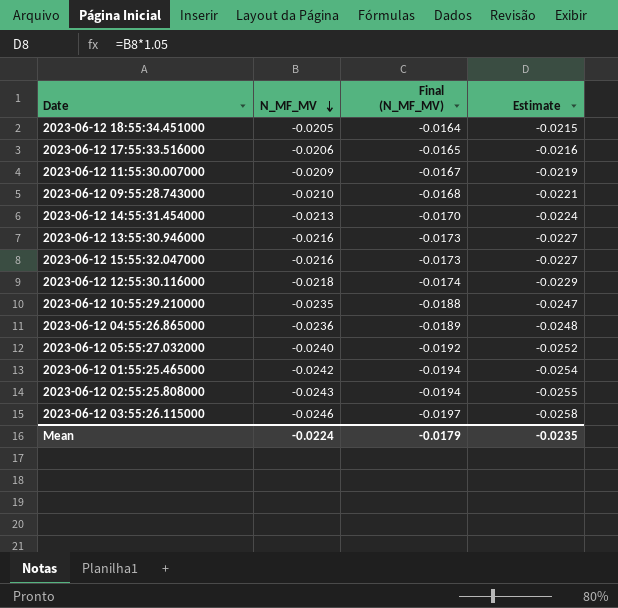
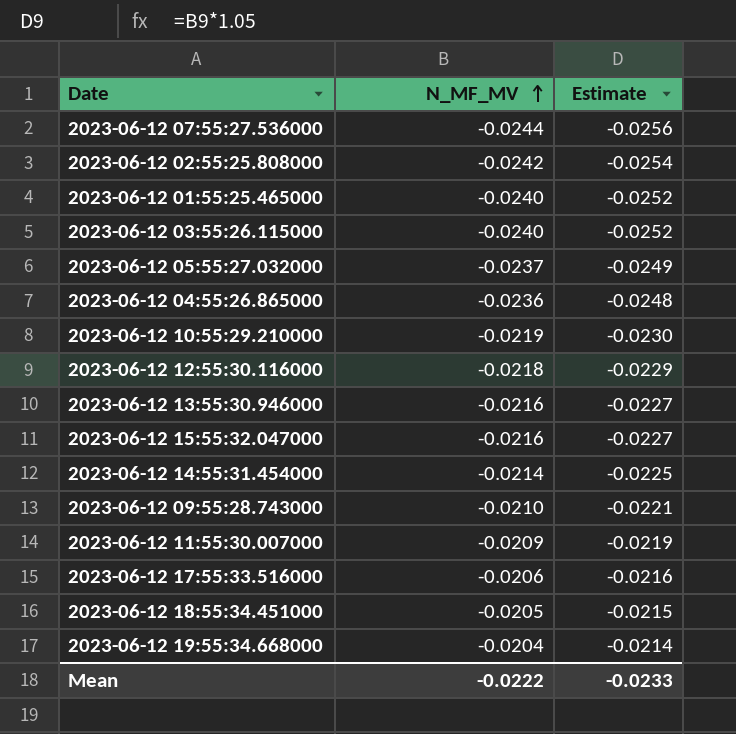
row order: N_MF_MV descending -> N_MF_MV ascending
column Final (N_MF_MV) | formula: [N_MF_MV] * 0.8 -> none
row 2023-06-12 07:55:27.536000: none -> -0.0244 | -0.0256
2023-06-12 02:55:25.808000 | N_MF_MV: -0.0243 -> -0.0242
2023-06-12 02:55:25.808000 | Estimate: -0.0255 -> -0.0254
2023-06-12 01:55:25.465000 | N_MF_MV: -0.0242 -> -0.0240
2023-06-12 01:55:25.465000 | Estimate: -0.0254 -> -0.0252
2023-06-12 03:55:26.115000 | N_MF_MV: -0.0246 -> -0.0240
2023-06-12 03:55:26.115000 | Estimate: -0.0258 -> -0.0252
2023-06-12 05:55:27.032000 | N_MF_MV: -0.0240 -> -0.0237
2023-06-12 05:55:27.032000 | Estimate: -0.0252 -> -0.0249
2023-06-12 10:55:29.210000 | N_MF_MV: -0.0235 -> -0.0219
2023-06-12 10:55:29.210000 | Estimate: -0.0247 -> -0.0230
2023-06-12 14:55:31.454000 | N_MF_MV: -0.0213 -> -0.0214
2023-06-12 14:55:31.454000 | Estimate: -0.0224 -> -0.0225
row 2023-06-12 19:55:34.668000: none -> -0.0204 | -0.0214
Mean | N_MF_MV: -0.0224 -> -0.0222
Mean | Estimate: -0.0235 -> -0.0233

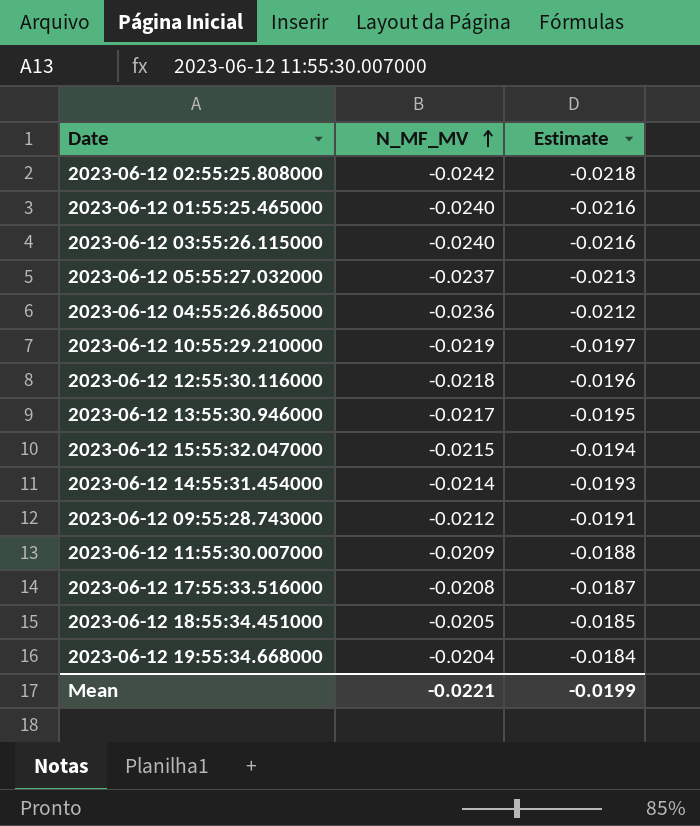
column Estimate | formula: [N_MF_MV] * 1.05 -> [N_MF_MV] * 0.9
row 2023-06-12 07:55:27.536000: -0.0244 | -0.0256 -> none
2023-06-12 13:55:30.946000 | N_MF_MV: -0.0216 -> -0.0217
2023-06-12 15:55:32.047000 | N_MF_MV: -0.0216 -> -0.0215
2023-06-12 09:55:28.743000 | N_MF_MV: -0.0210 -> -0.0212
2023-06-12 17:55:33.516000 | N_MF_MV: -0.0206 -> -0.0208
Mean | N_MF_MV: -0.0222 -> -0.0221
Mean | Estimate: -0.0233 -> -0.0199

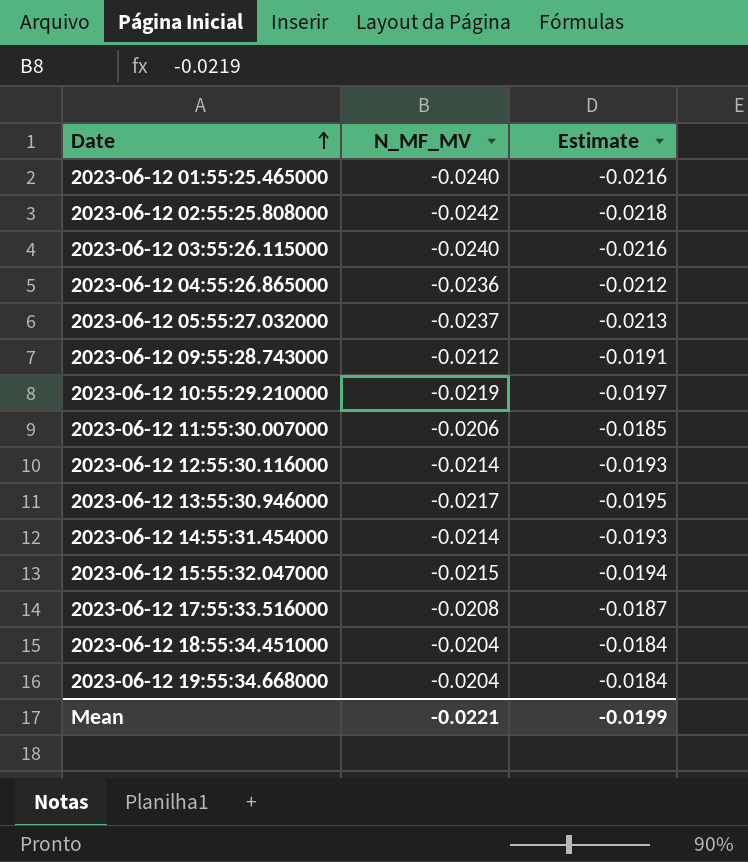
row order: N_MF_MV ascending -> Date ascending
2023-06-12 11:55:30.007000 | N_MF_MV: -0.0209 -> -0.0206
2023-06-12 11:55:30.007000 | Estimate: -0.0188 -> -0.0185
2023-06-12 12:55:30.116000 | N_MF_MV: -0.0218 -> -0.0214
2023-06-12 12:55:30.116000 | Estimate: -0.0196 -> -0.0193
2023-06-12 18:55:34.451000 | N_MF_MV: -0.0205 -> -0.0204
2023-06-12 18:55:34.451000 | Estimate: -0.0185 -> -0.0184

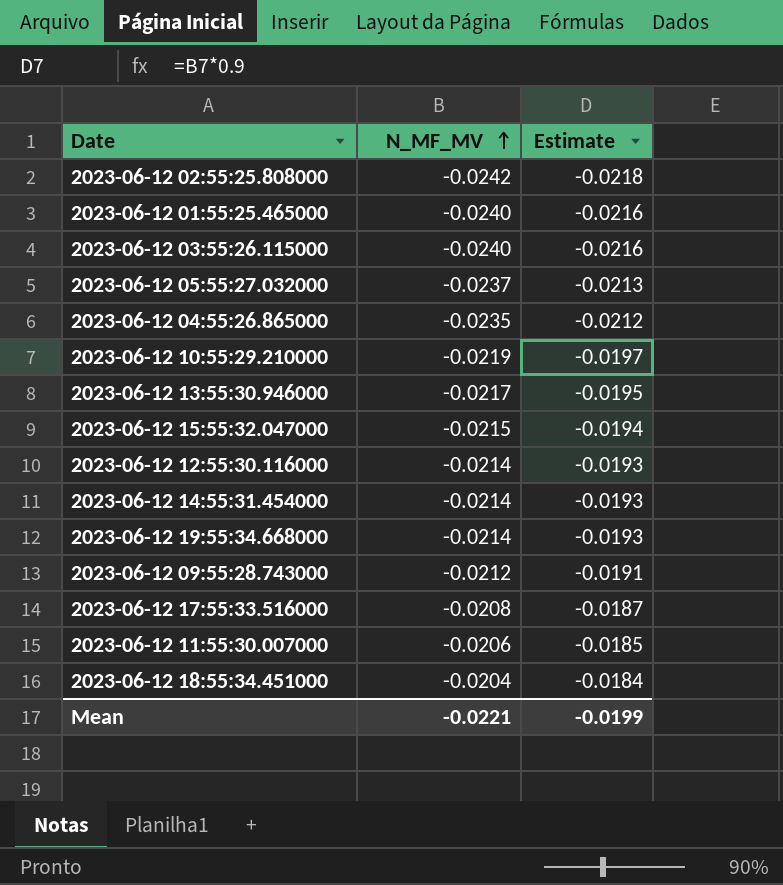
row order: Date ascending -> N_MF_MV ascending
2023-06-12 04:55:26.865000 | N_MF_MV: -0.0236 -> -0.0235
2023-06-12 19:55:34.668000 | N_MF_MV: -0.0204 -> -0.0214
2023-06-12 19:55:34.668000 | Estimate: -0.0184 -> -0.0193

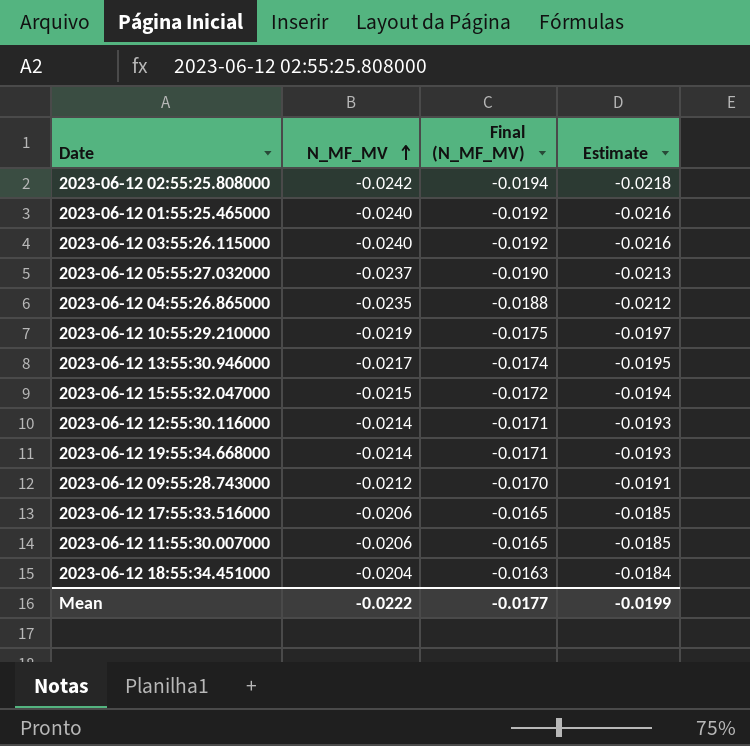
column Final (N_MF_MV) | formula: none -> [N_MF_MV] * 0.8
row 2023-06-12 14:55:31.454000: -0.0214 | -0.0193 -> none
2023-06-12 17:55:33.516000 | N_MF_MV: -0.0208 -> -0.0206
2023-06-12 17:55:33.516000 | Estimate: -0.0187 -> -0.0185
Mean | N_MF_MV: -0.0221 -> -0.0222

